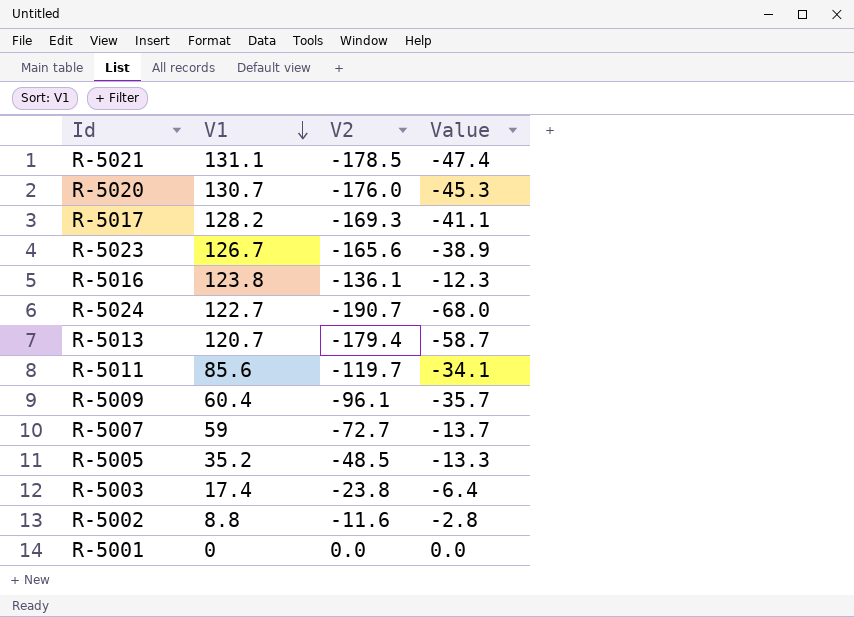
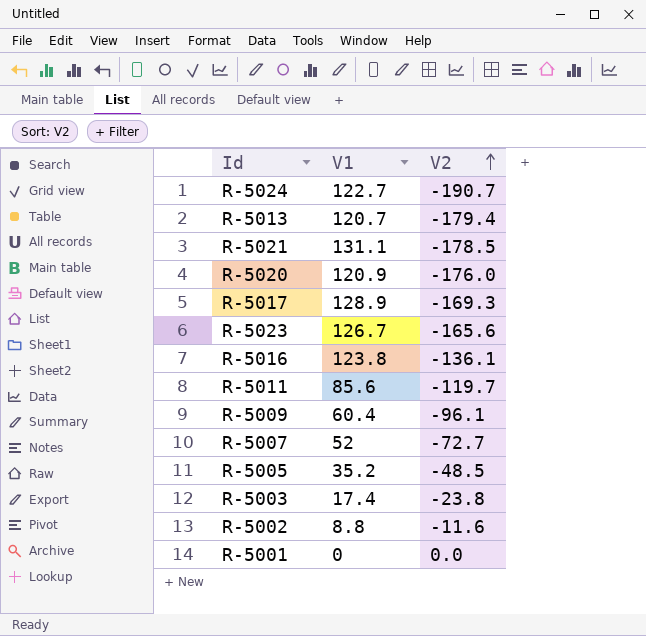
row order: V1 descending -> V2 ascending
column Value | formula: [V1] + [V2] -> none
R-5020 | V1: 130.7 -> 120.9
R-5017 | V1: 128.2 -> 128.9
R-5007 | V1: 59 -> 52

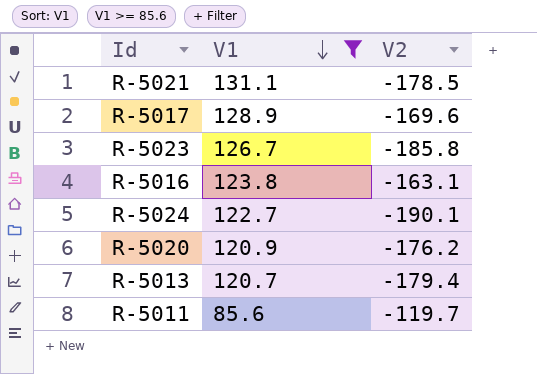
filter: none -> V1 >= 85.6
row order: V2 ascending -> V1 descending
R-5017 | V2: -169.3 -> -169.6
R-5023 | V2: -165.6 -> -185.8
R-5016 | V2: -136.1 -> -163.1
R-5024 | V2: -190.7 -> -190.1
R-5020 | V2: -176.0 -> -176.2

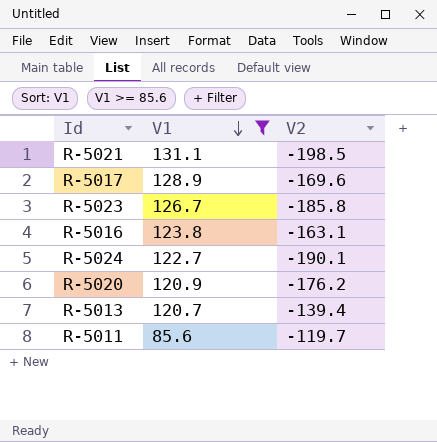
R-5021 | V2: -178.5 -> -198.5
R-5013 | V2: -179.4 -> -139.4

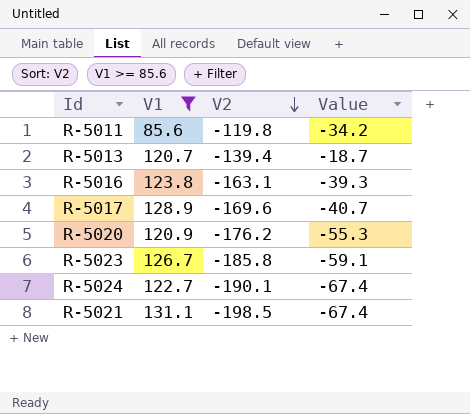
row order: V1 descending -> V2 descending
column Value | formula: none -> [V1] + [V2]
R-5011 | V2: -119.7 -> -119.8

